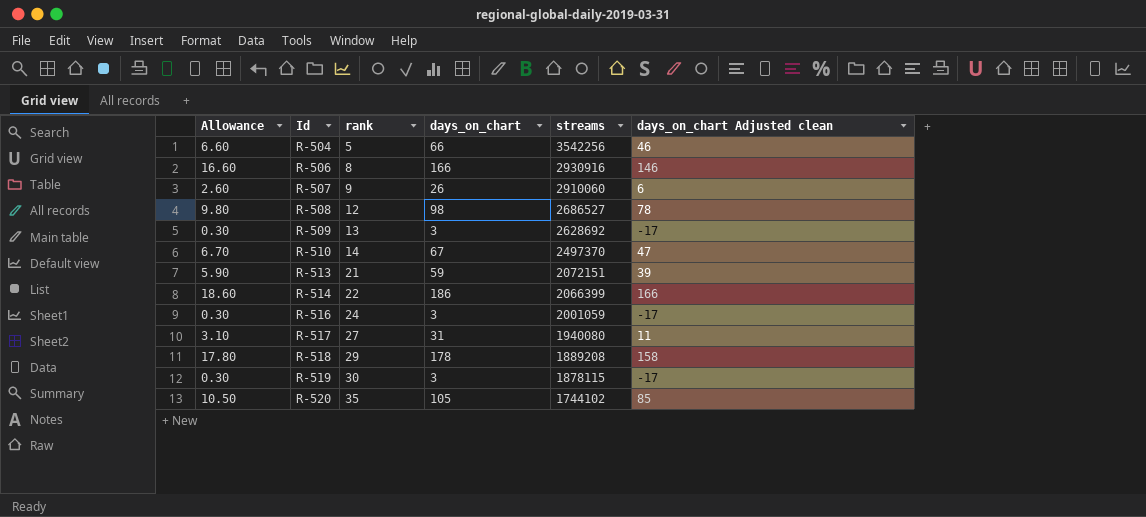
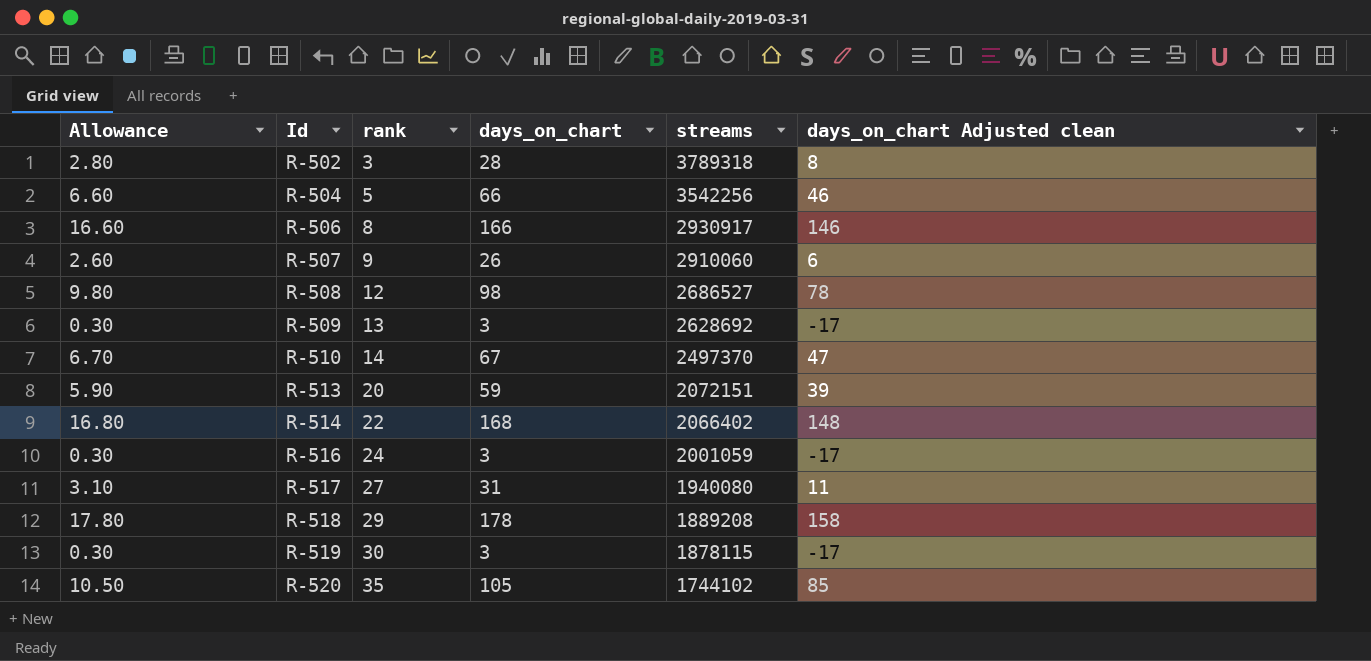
row R-502: none -> 2.80 | 3 | 28 | 3789318 | 8
R-506 | streams: 2930916 -> 2930917
R-513 | rank: 21 -> 20
R-514 | Allowance: 18.60 -> 16.80
R-514 | days_on_chart: 186 -> 168
R-514 | streams: 2066399 -> 2066402
R-514 | days_on_chart Adjusted clean: 166 -> 148

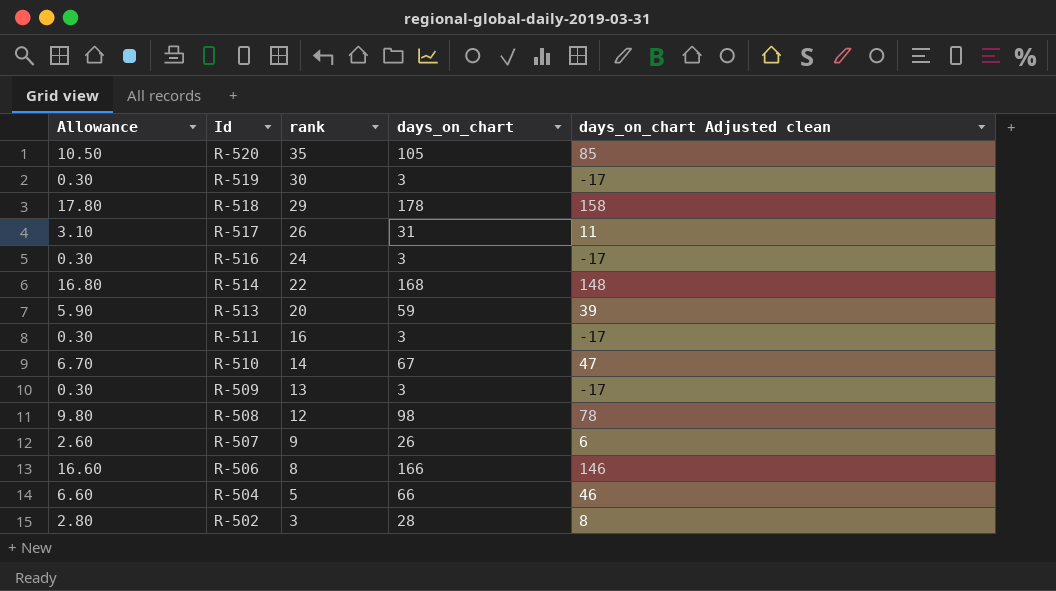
row order: Id ascending -> Id descending
column streams | position: 5 -> none
R-517 | rank: 27 -> 26
row R-511: none -> 0.30 | 16 | 3 | -17

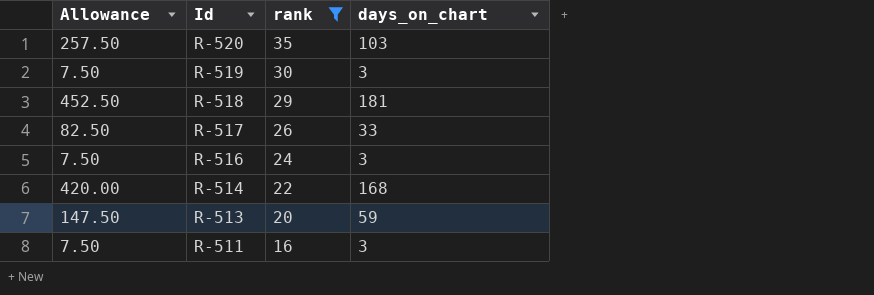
filter: none -> rank >= 16
column days_on_chart Adjusted clean | formula: [days_on_chart] - 20 -> none
column Allowance | formula: [days_on_chart] * 0.1 -> [days_on_chart] * 2.5
R-520 | days_on_chart: 105 -> 103
R-518 | days_on_chart: 178 -> 181
R-517 | days_on_chart: 31 -> 33

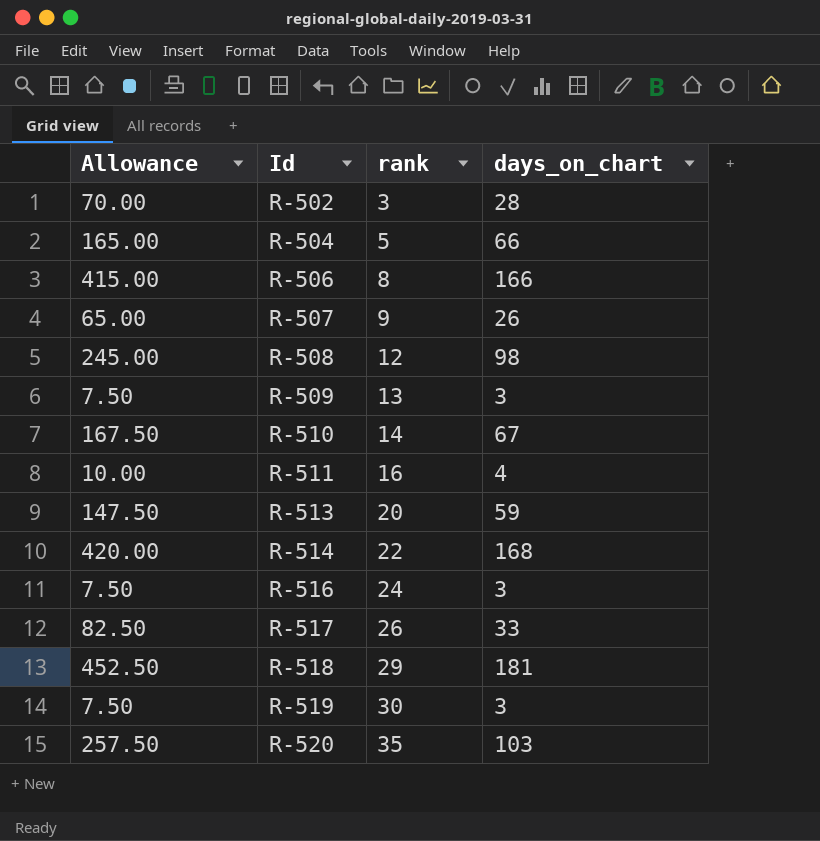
filter: rank >= 16 -> none
row order: Id descending -> Id ascending
R-511 | Allowance: 7.50 -> 10.00
R-511 | days_on_chart: 3 -> 4

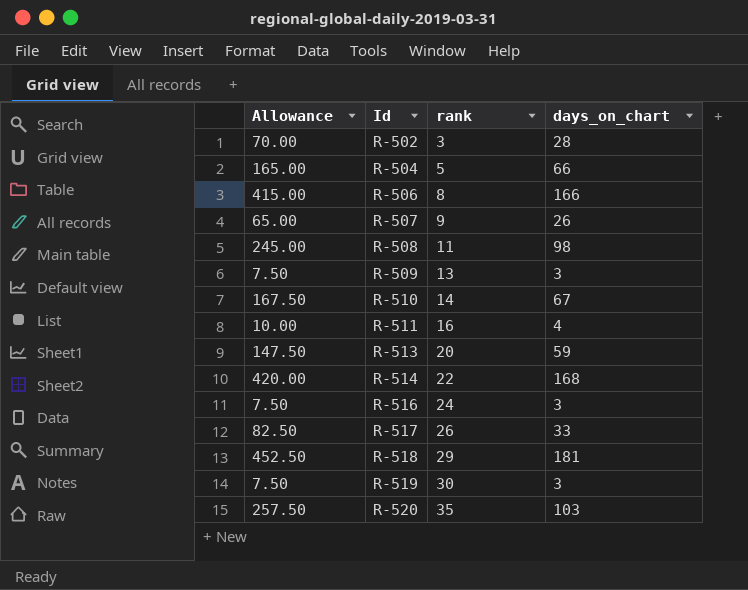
R-508 | rank: 12 -> 11

